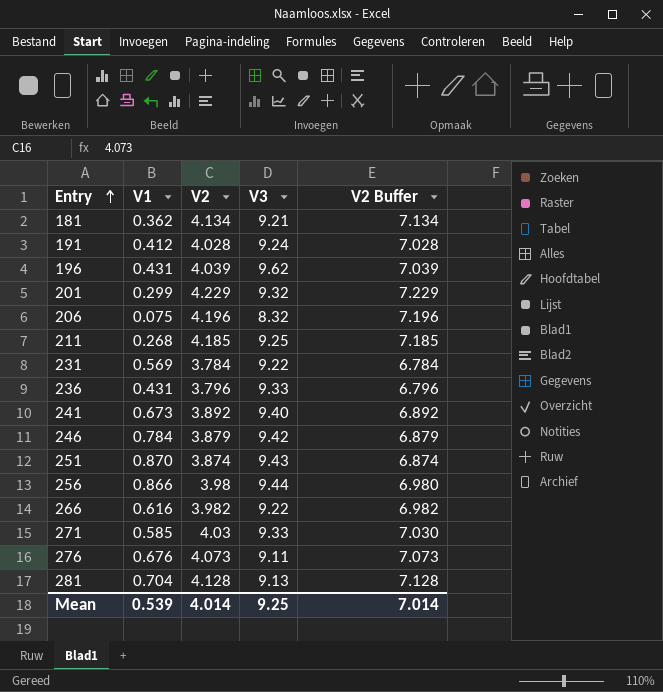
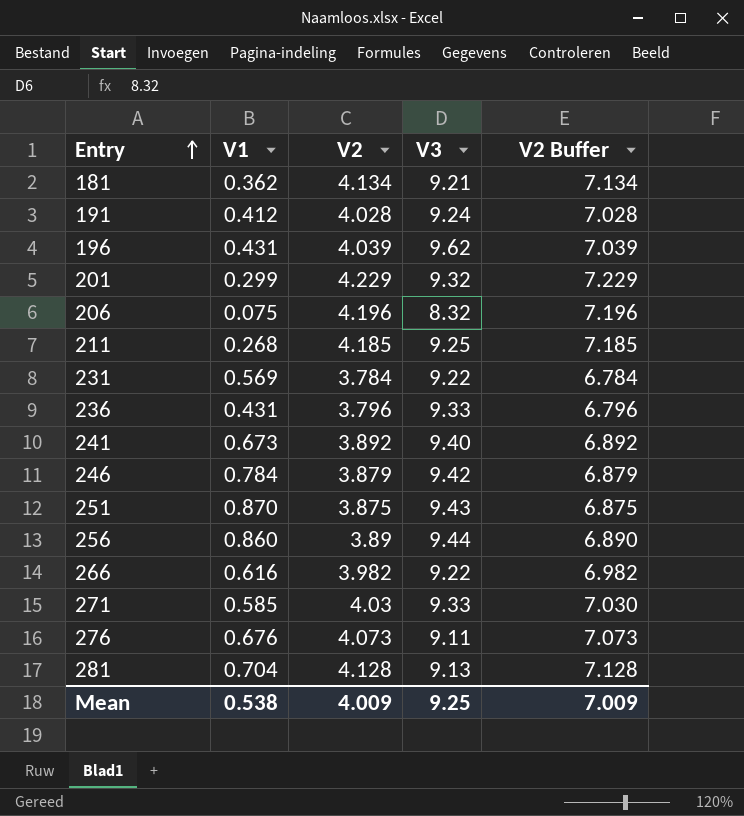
251 | V2: 3.874 -> 3.875
251 | V2 Buffer: 6.874 -> 6.875
256 | V1: 0.866 -> 0.860
256 | V2: 3.98 -> 3.89
256 | V2 Buffer: 6.980 -> 6.890
Mean | V1: 0.539 -> 0.538
Mean | V2: 4.014 -> 4.009
Mean | V2 Buffer: 7.014 -> 7.009

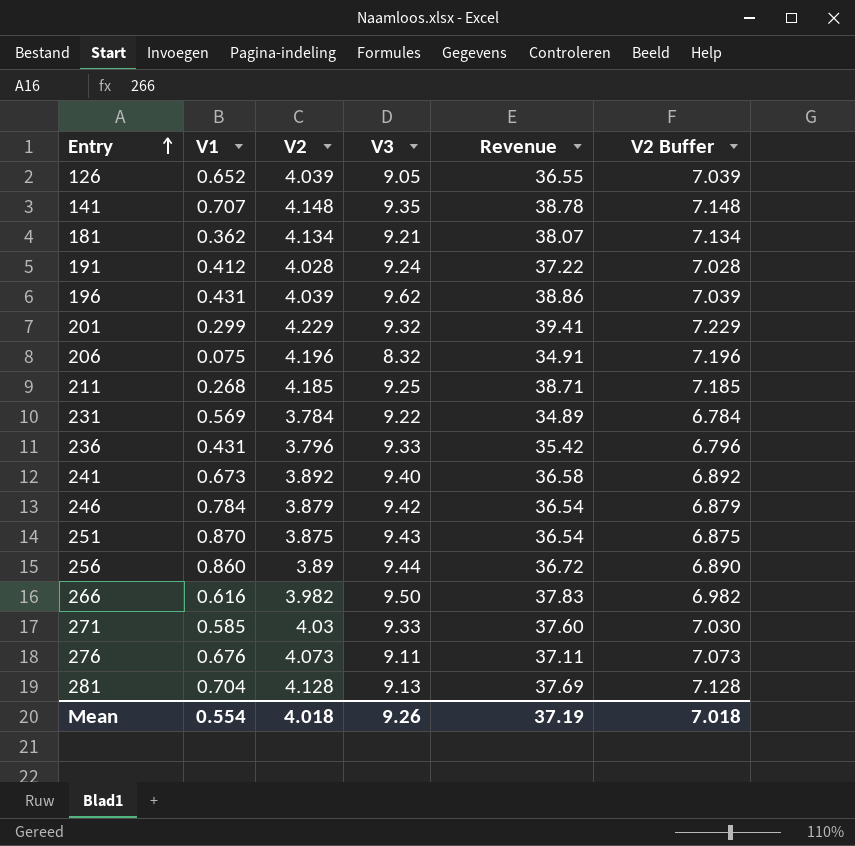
column Revenue | formula: none -> [V2] * [V3]
row 126: none -> 0.652 | 4.039 | 9.05 | 36.55 | 7.039
row 141: none -> 0.707 | 4.148 | 9.35 | 38.78 | 7.148
266 | V3: 9.22 -> 9.50
Mean | V1: 0.538 -> 0.554
Mean | V2: 4.009 -> 4.018
Mean | V3: 9.25 -> 9.26
Mean | V2 Buffer: 7.009 -> 7.018

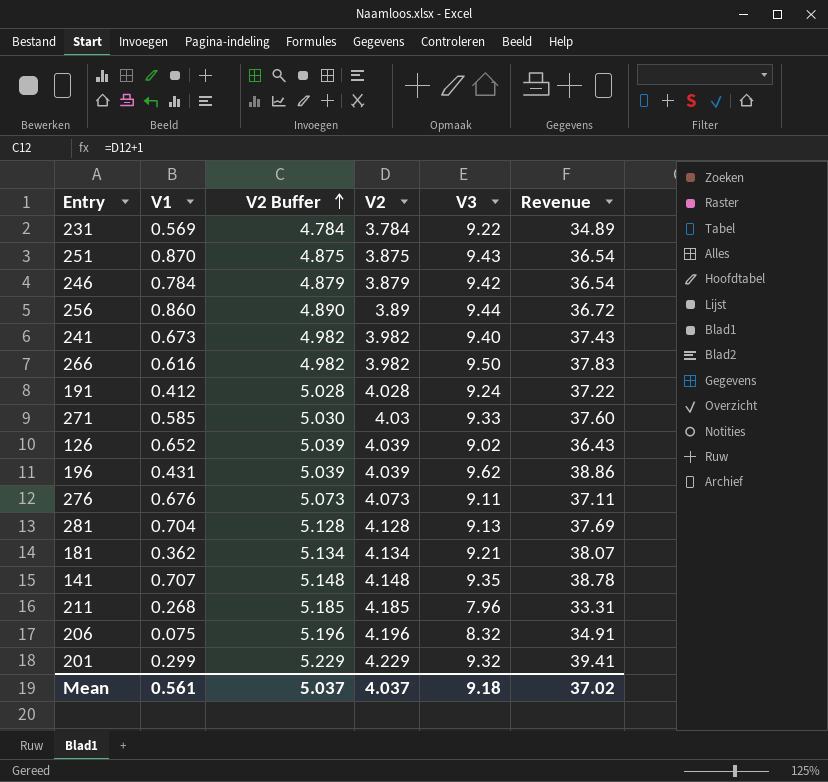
row order: Entry ascending -> V2 Buffer ascending
column V2 Buffer | formula: [V2] + 3 -> [V2] + 1
column V2 Buffer | position: 6 -> 3
row 236: 0.431 | 3.796 | 9.33 | 35.42 | 6.796 -> none
241 | V2: 3.892 -> 3.982
241 | Revenue: 36.58 -> 37.43
126 | V3: 9.05 -> 9.02
126 | Revenue: 36.55 -> 36.43
211 | V3: 9.25 -> 7.96
211 | Revenue: 38.71 -> 33.31
Mean | V1: 0.554 -> 0.561
Mean | V2 Buffer: 7.018 -> 5.037
Mean | V2: 4.018 -> 4.037
Mean | V3: 9.26 -> 9.18
Mean | Revenue: 37.19 -> 37.02

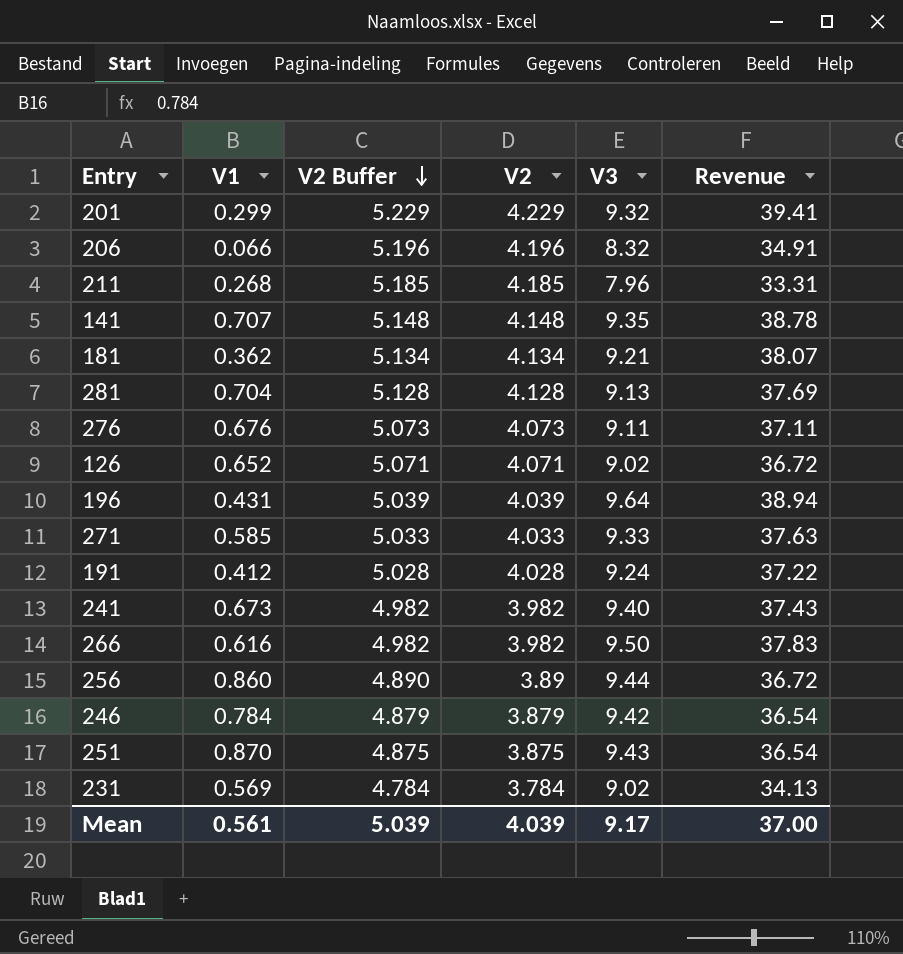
row order: V2 Buffer ascending -> V2 Buffer descending
206 | V1: 0.075 -> 0.066
126 | V2 Buffer: 5.039 -> 5.071
126 | V2: 4.039 -> 4.071
126 | Revenue: 36.43 -> 36.72
196 | V3: 9.62 -> 9.64
196 | Revenue: 38.86 -> 38.94
271 | V2 Buffer: 5.030 -> 5.033
271 | V2: 4.03 -> 4.033
271 | Revenue: 37.60 -> 37.63
231 | V3: 9.22 -> 9.02
231 | Revenue: 34.89 -> 34.13
Mean | V2 Buffer: 5.037 -> 5.039
Mean | V2: 4.037 -> 4.039
Mean | V3: 9.18 -> 9.17
Mean | Revenue: 37.02 -> 37.00

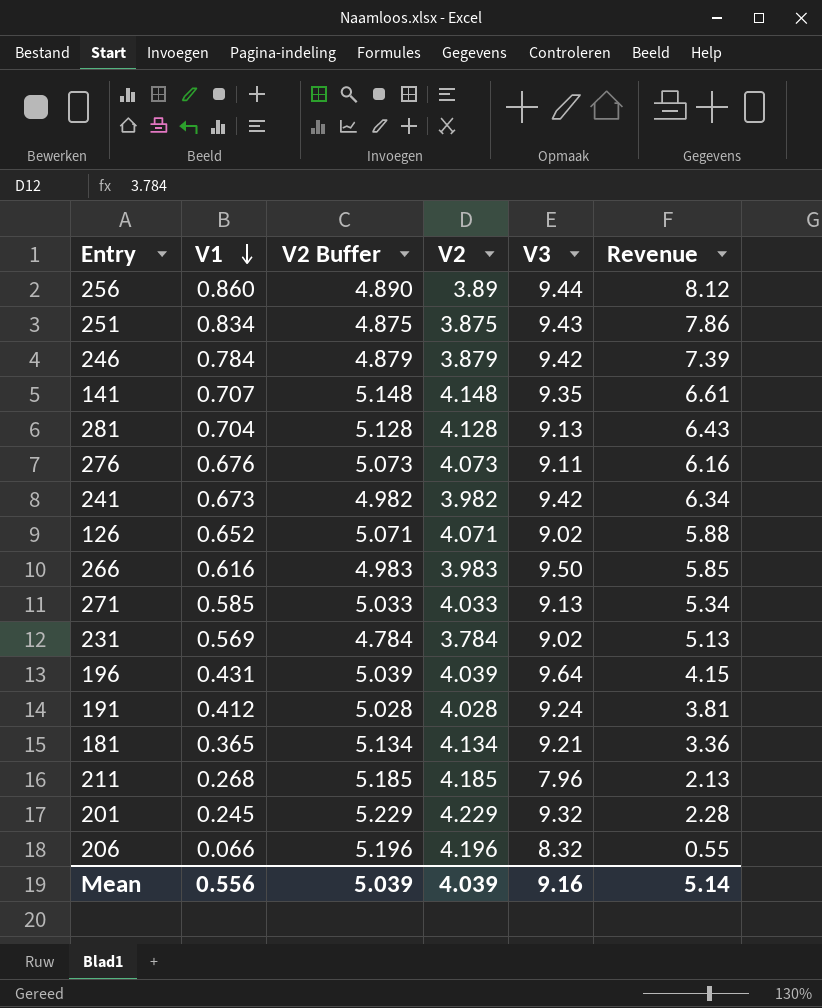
row order: V2 Buffer descending -> V1 descending
column Revenue | formula: [V2] * [V3] -> [V1] * [V3]
251 | V1: 0.870 -> 0.834
241 | V3: 9.40 -> 9.42
266 | V2 Buffer: 4.982 -> 4.983
266 | V2: 3.982 -> 3.983
271 | V3: 9.33 -> 9.13
181 | V1: 0.362 -> 0.365
201 | V1: 0.299 -> 0.245
Mean | V1: 0.561 -> 0.556
Mean | V3: 9.17 -> 9.16
Mean | Revenue: 37.00 -> 5.14

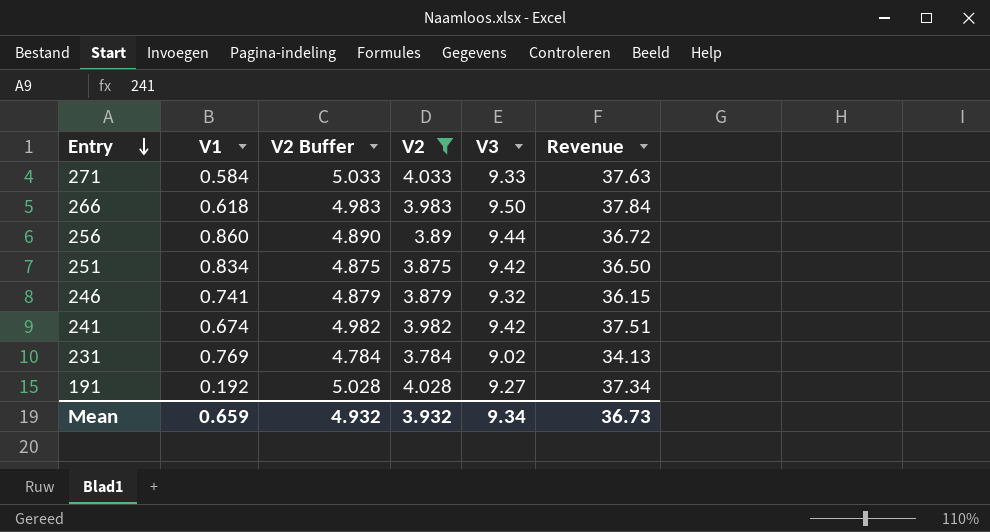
filter: none -> V2 <= 4.033
row order: V1 descending -> Entry descending
column Revenue | formula: [V1] * [V3] -> [V2] * [V3]
271 | V1: 0.585 -> 0.584
271 | V3: 9.13 -> 9.33
266 | V1: 0.616 -> 0.618
251 | V3: 9.43 -> 9.42
246 | V1: 0.784 -> 0.741
246 | V3: 9.42 -> 9.32
241 | V1: 0.673 -> 0.674
231 | V1: 0.569 -> 0.769
191 | V1: 0.412 -> 0.192
191 | V3: 9.24 -> 9.27
Mean | V1: 0.556 -> 0.659
Mean | V2 Buffer: 5.039 -> 4.932
Mean | V2: 4.039 -> 3.932
Mean | V3: 9.16 -> 9.34
Mean | Revenue: 5.14 -> 36.73

